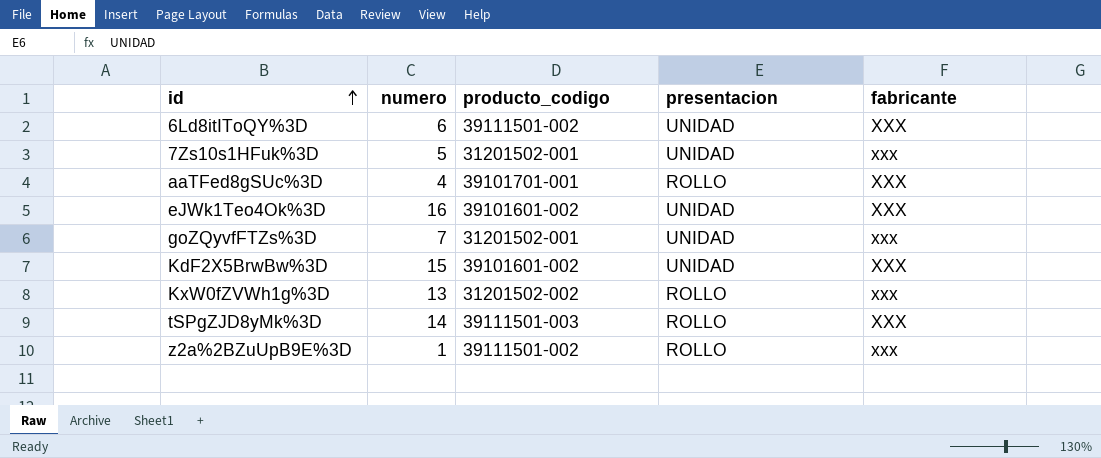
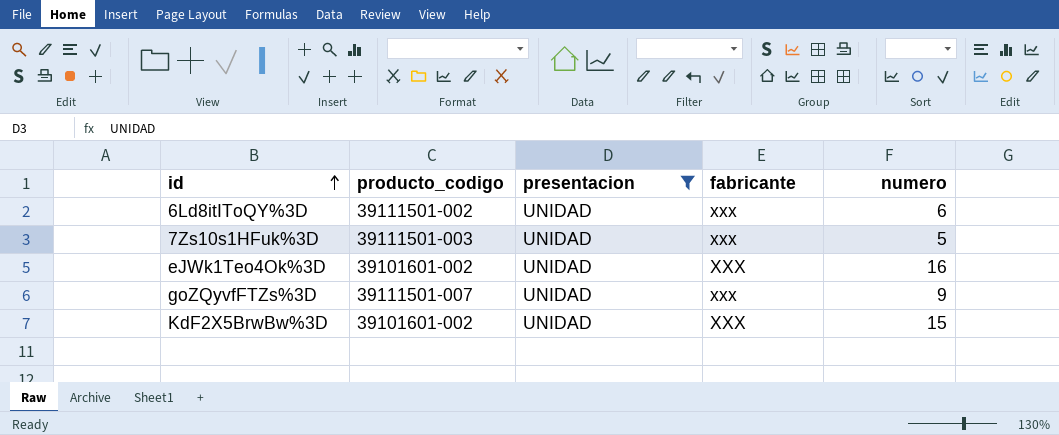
filter: none -> presentacion = UNIDAD
column numero | position: 2 -> 5
6Ld8itIToQY%3D | fabricante: XXX -> xxx
7Zs10s1HFuk%3D | producto_codigo: 31201502-001 -> 39111501-003
goZQyvfFTZs%3D | producto_codigo: 31201502-001 -> 39111501-007
goZQyvfFTZs%3D | numero: 7 -> 9

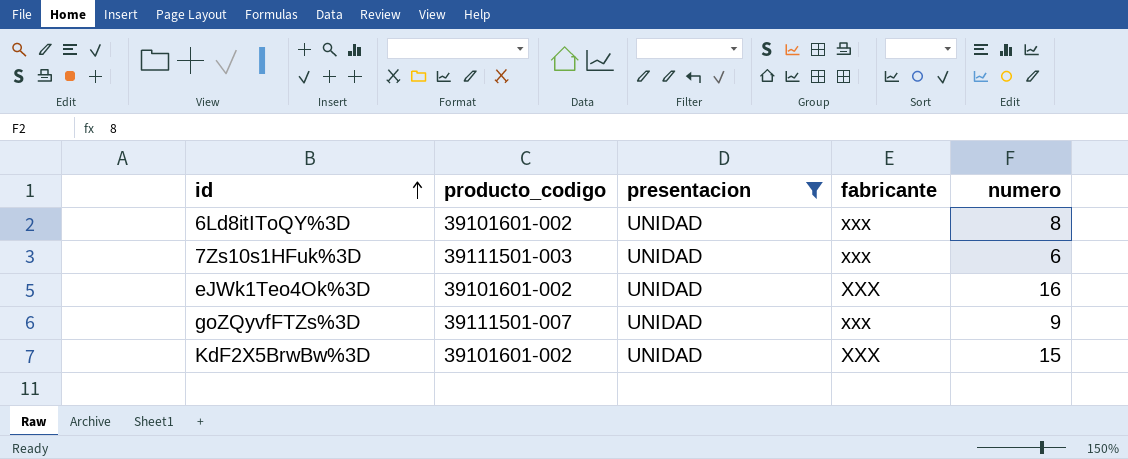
6Ld8itIToQY%3D | producto_codigo: 39111501-002 -> 39101601-002
6Ld8itIToQY%3D | numero: 6 -> 8
7Zs10s1HFuk%3D | numero: 5 -> 6

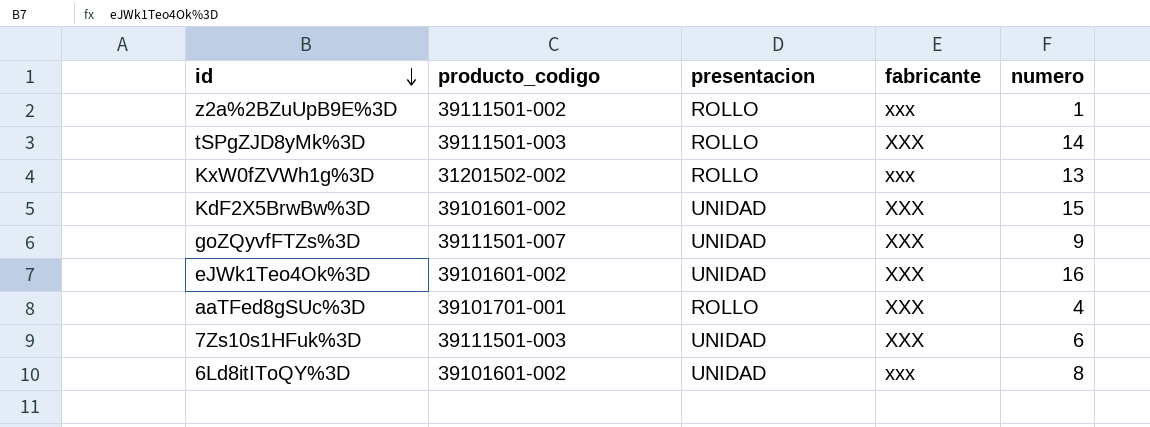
filter: presentacion = UNIDAD -> none
row order: id ascending -> id descending
goZQyvfFTZs%3D | fabricante: xxx -> XXX
7Zs10s1HFuk%3D | fabricante: xxx -> XXX

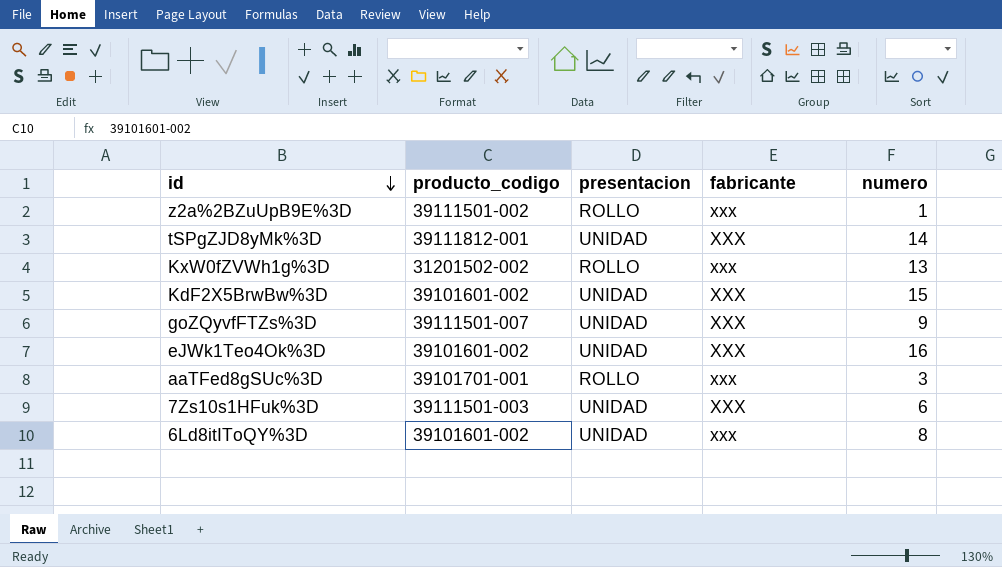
tSPgZJD8yMk%3D | producto_codigo: 39111501-003 -> 39111812-001
tSPgZJD8yMk%3D | presentacion: ROLLO -> UNIDAD
aaTFed8gSUc%3D | fabricante: XXX -> xxx
aaTFed8gSUc%3D | numero: 4 -> 3

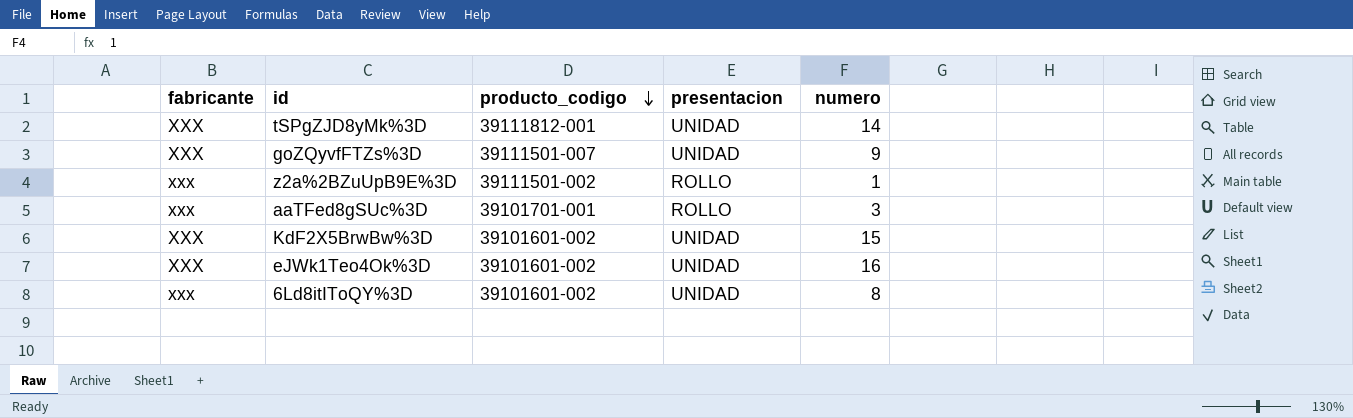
row order: id descending -> producto_codigo descending
column fabricante | position: 4 -> 1
row KxW0fZVWh1g%3D: 31201502-002 | ROLLO | xxx | 13 -> none
row 7Zs10s1HFuk%3D: 39111501-003 | UNIDAD | XXX | 6 -> none

